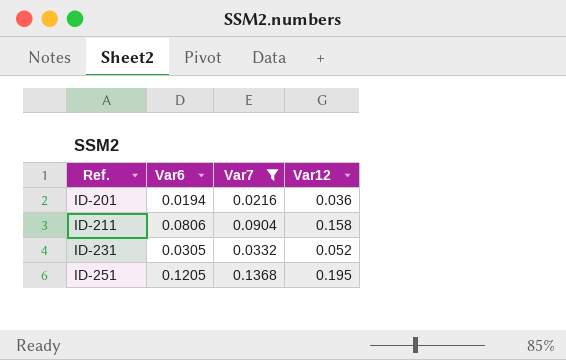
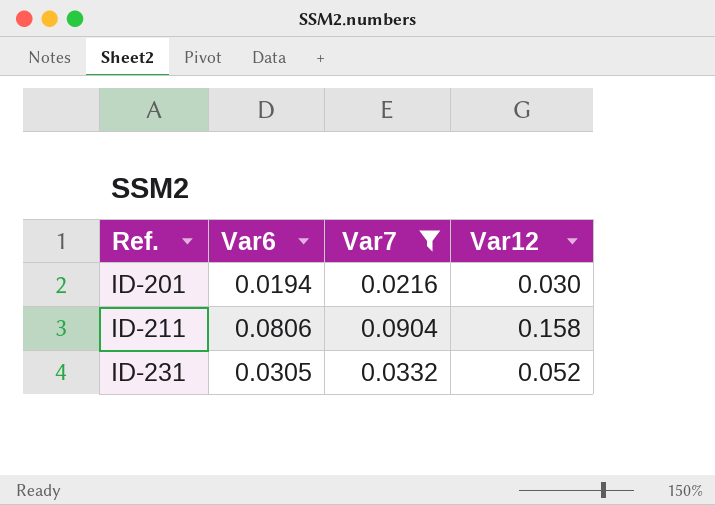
row ID-251: 0.1205 | 0.1368 | 0.195 -> none
ID-201 | Var12: 0.036 -> 0.030

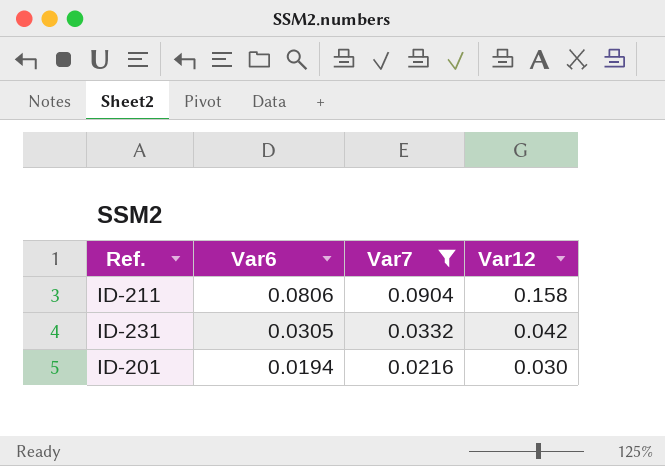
row order: Ref. ascending -> Var6 descending
ID-231 | Var12: 0.052 -> 0.042

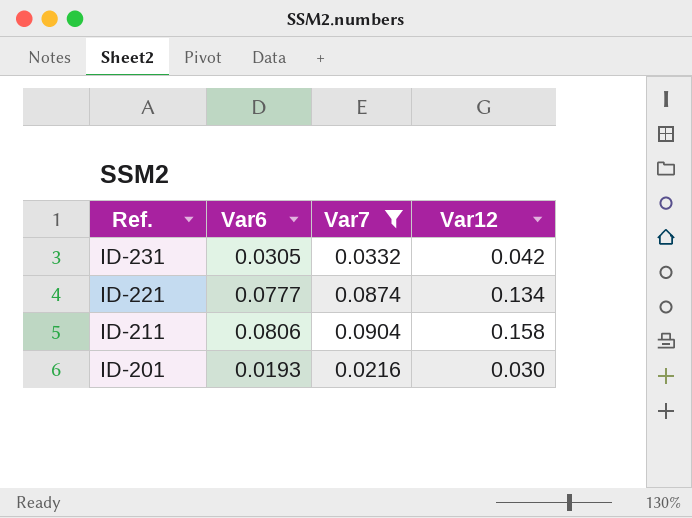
row order: Var6 descending -> Ref. descending
row ID-221: none -> 0.0777 | 0.0874 | 0.134
ID-201 | Var6: 0.0194 -> 0.0193

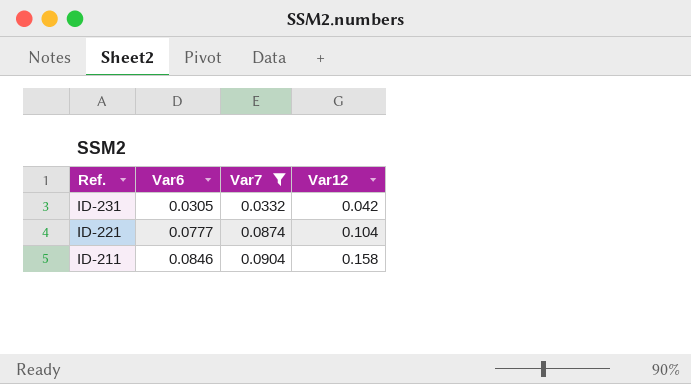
row ID-201: 0.0193 | 0.0216 | 0.030 -> none
ID-221 | Var12: 0.134 -> 0.104
ID-211 | Var6: 0.0806 -> 0.0846

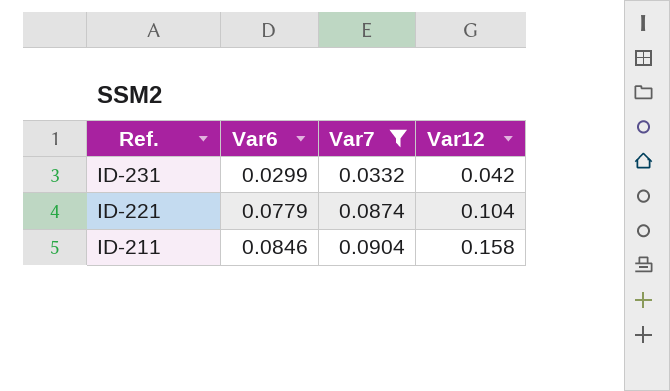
ID-231 | Var6: 0.0305 -> 0.0299
ID-221 | Var6: 0.0777 -> 0.0779

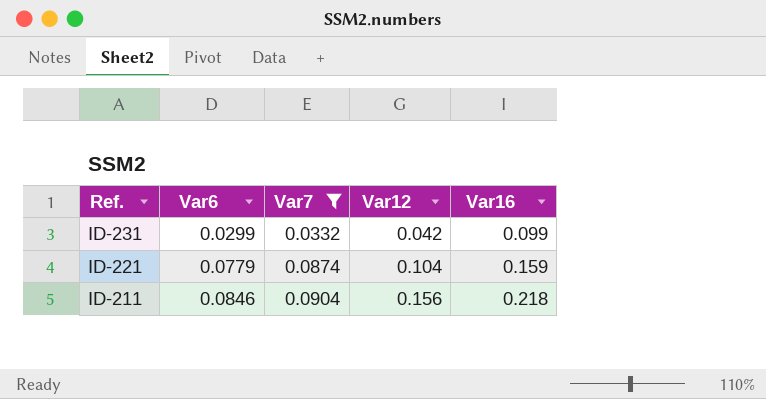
column Var16 | position: none -> 5
ID-211 | Var12: 0.158 -> 0.156

